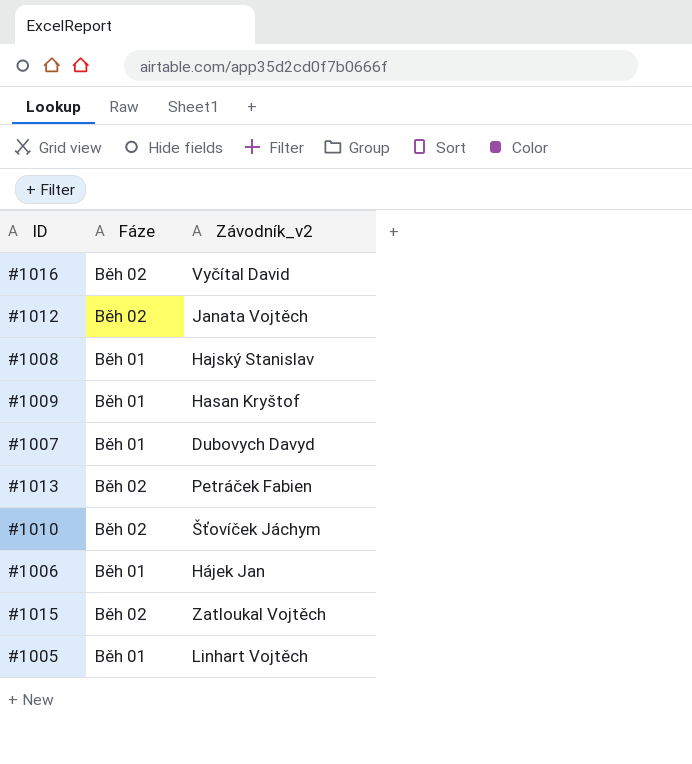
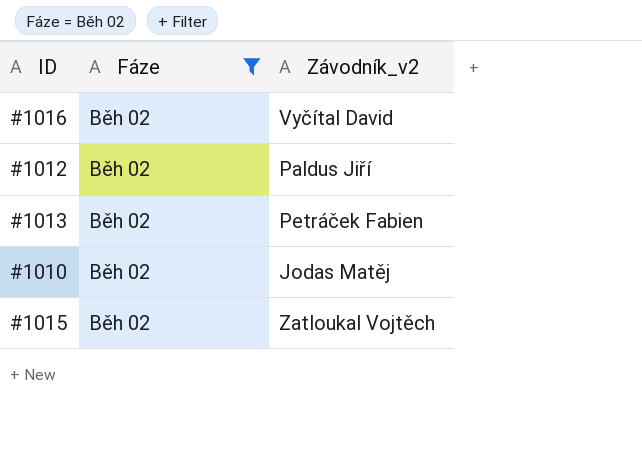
filter: none -> Fáze = Běh 02
#1012 | Závodník_v2: Janata Vojtěch -> Paldus Jiří
#1010 | Závodník_v2: Šťovíček Jáchym -> Jodas Matěj

